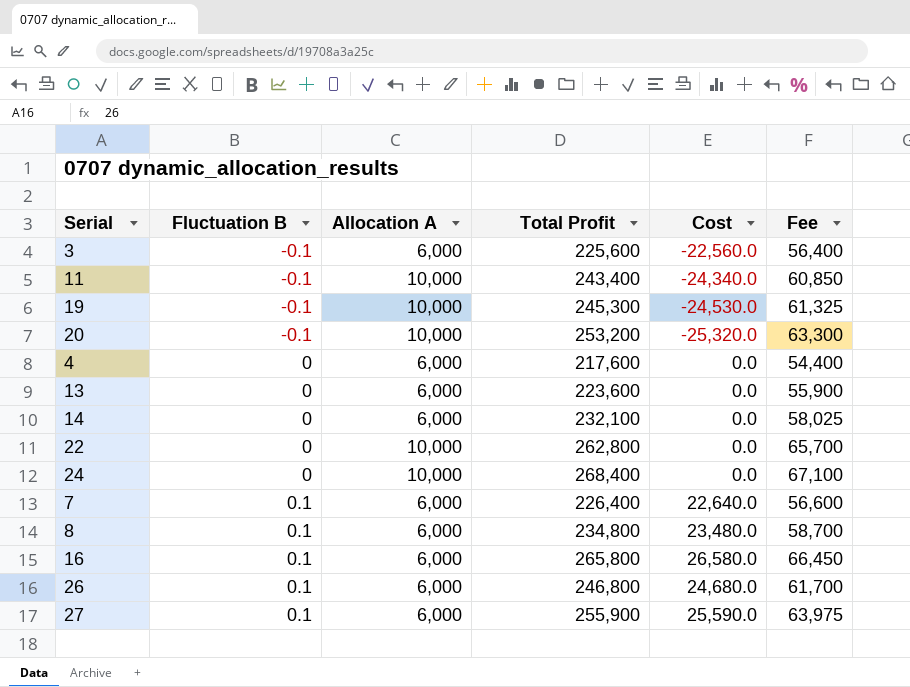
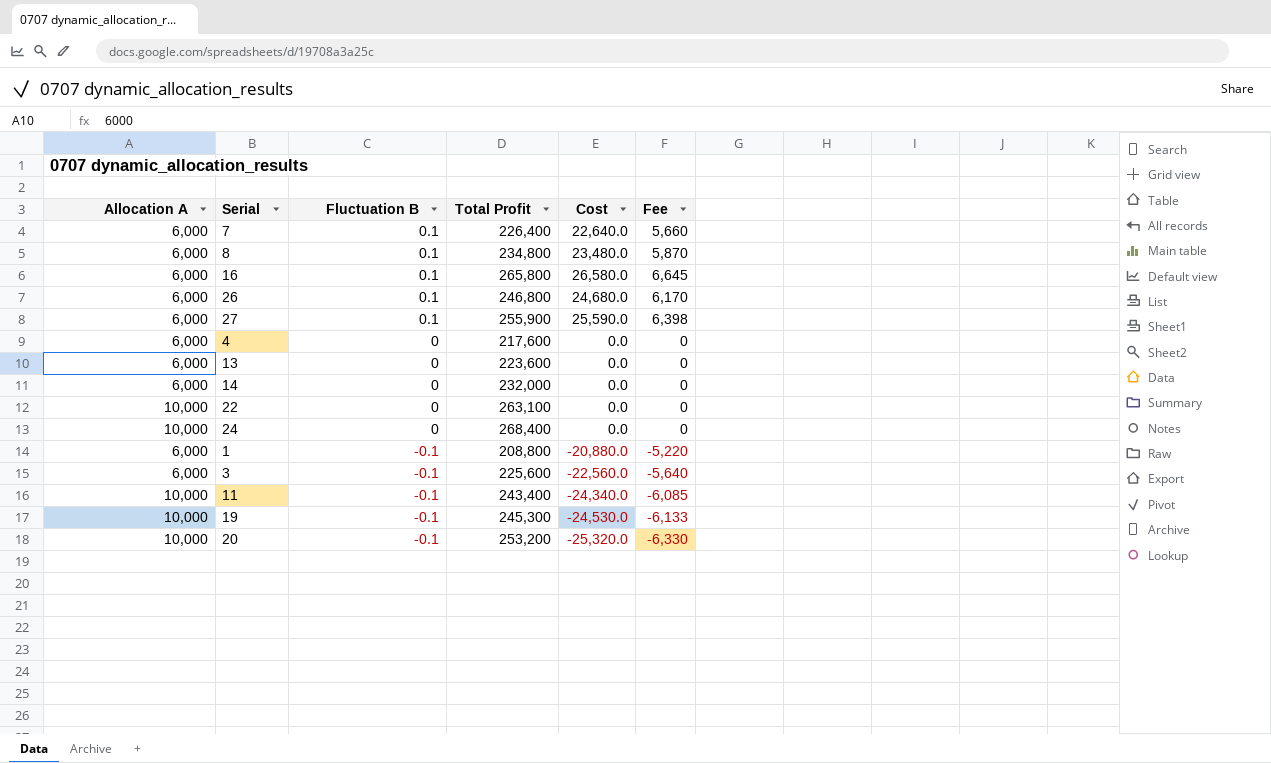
row order: Fluctuation B ascending -> Fluctuation B descending
column Allocation A | position: 3 -> 1
column Fee | formula: [Total Profit] * 0.25 -> [Cost] * 0.25
14 | Total Profit: 232,100 -> 232,000
22 | Total Profit: 262,800 -> 263,100
row 1: none -> 6,000 | -0.1 | 208,800 | -20,880.0 | -5,220

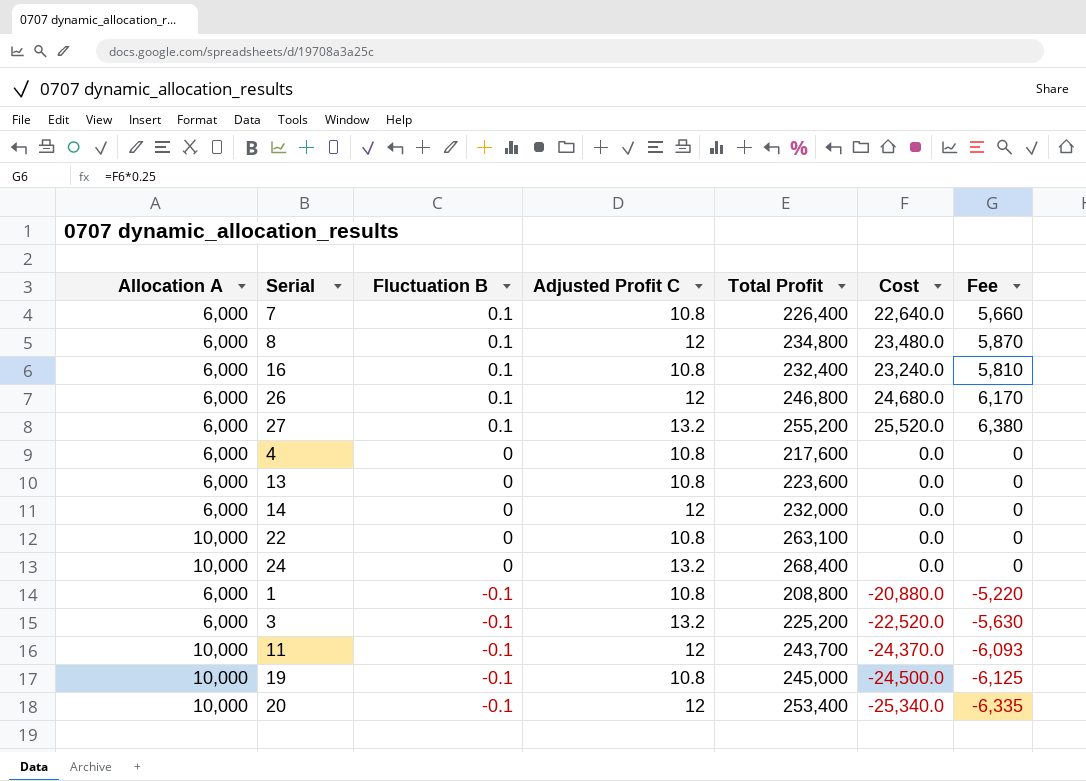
column Adjusted Profit C | position: none -> 4
16 | Total Profit: 265,800 -> 232,400
16 | Cost: 26,580.0 -> 23,240.0
16 | Fee: 6,645 -> 5,810
27 | Total Profit: 255,900 -> 255,200
27 | Cost: 25,590.0 -> 25,520.0
27 | Fee: 6,398 -> 6,380
3 | Total Profit: 225,600 -> 225,200
3 | Cost: -22,560.0 -> -22,520.0
3 | Fee: -5,640 -> -5,630
11 | Total Profit: 243,400 -> 243,700
11 | Cost: -24,340.0 -> -24,370.0
11 | Fee: -6,085 -> -6,093
19 | Total Profit: 245,300 -> 245,000
19 | Cost: -24,530.0 -> -24,500.0
19 | Fee: -6,133 -> -6,125
20 | Total Profit: 253,200 -> 253,400
20 | Cost: -25,320.0 -> -25,340.0
20 | Fee: -6,330 -> -6,335

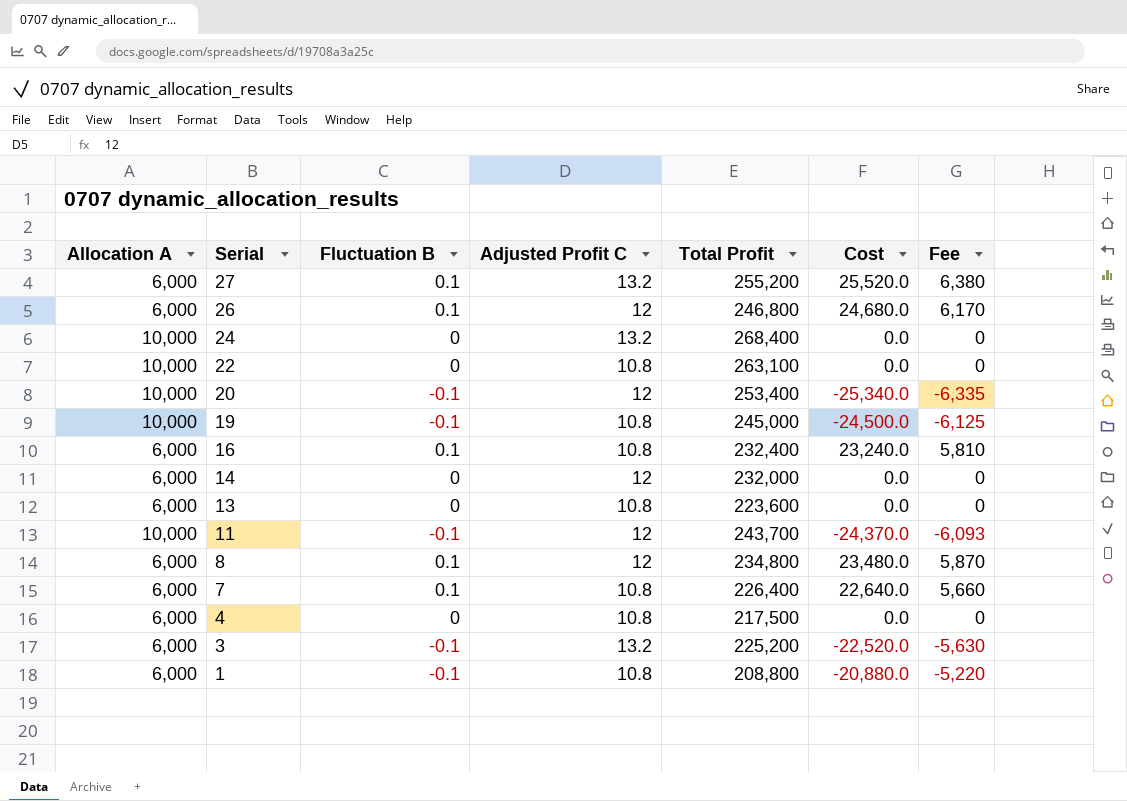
row order: Fluctuation B descending -> Serial descending
4 | Total Profit: 217,600 -> 217,500

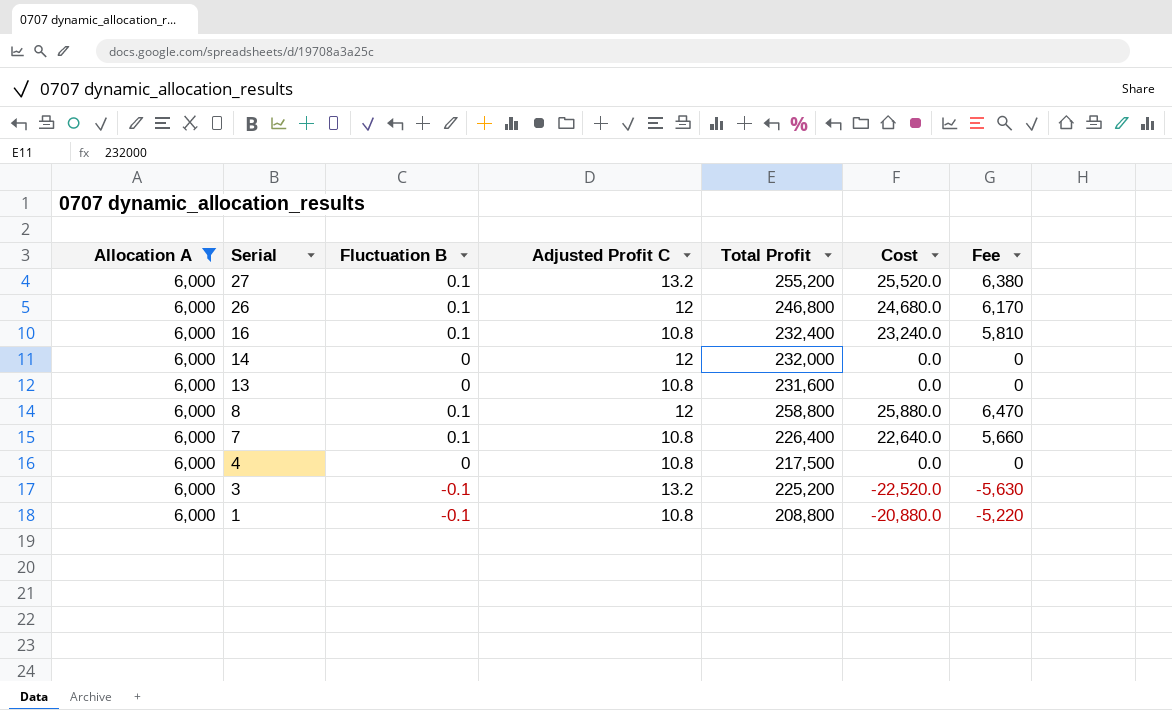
filter: none -> Allocation A = 6,000
13 | Total Profit: 223,600 -> 231,600
8 | Total Profit: 234,800 -> 258,800
8 | Cost: 23,480.0 -> 25,880.0
8 | Fee: 5,870 -> 6,470

